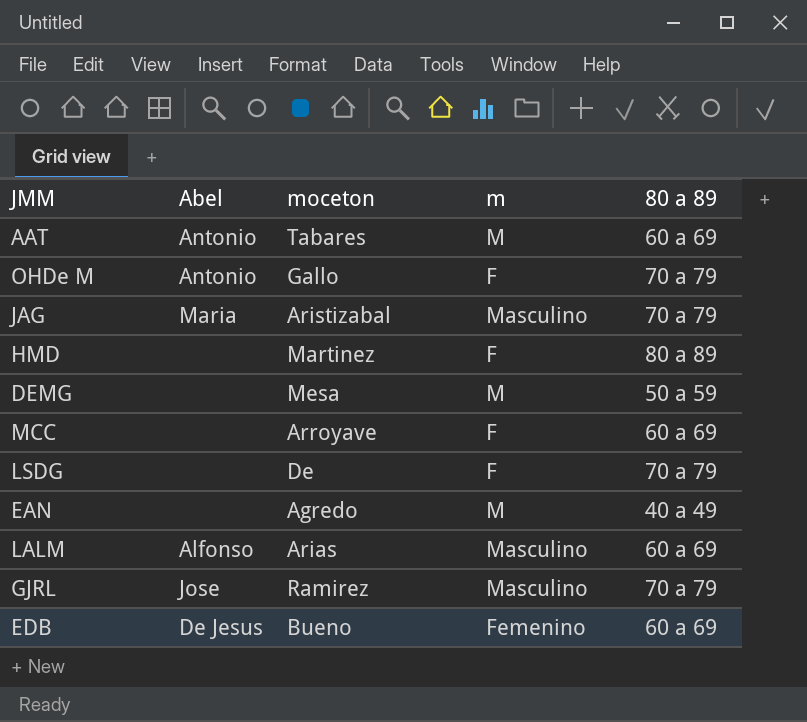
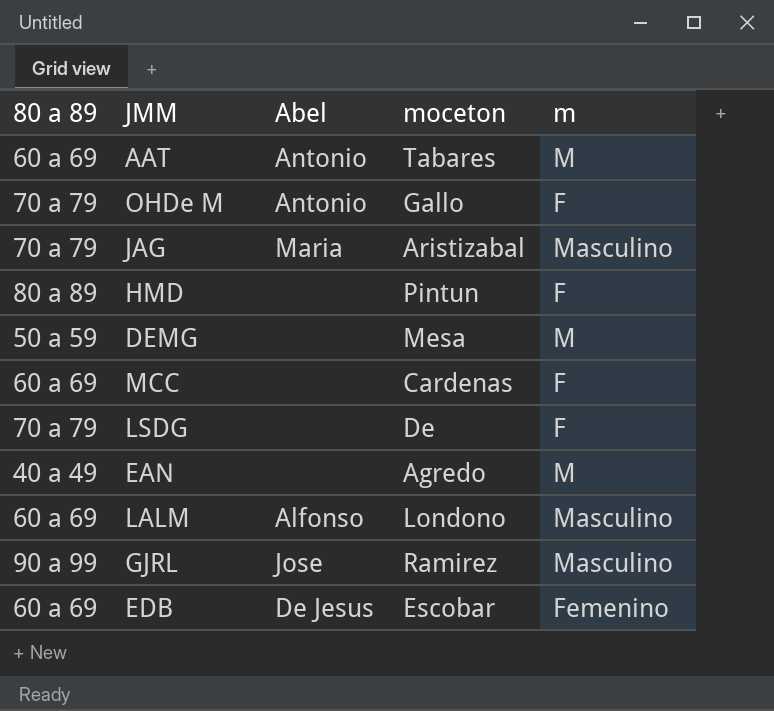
column 80 a 89 | position: 5 -> 1
HMD | moceton: Martinez -> Pintun
MCC | moceton: Arroyave -> Cardenas
LALM | moceton: Arias -> Londono
GJRL | 80 a 89: 70 a 79 -> 90 a 99
EDB | moceton: Bueno -> Escobar

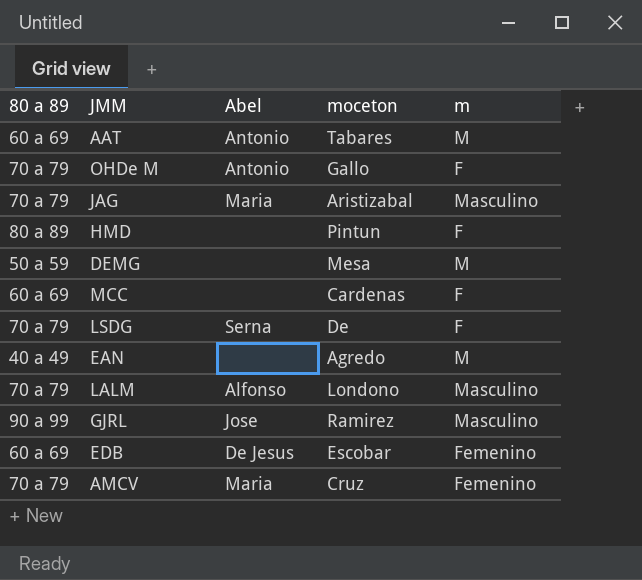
LSDG | Abel: none -> Serna
LALM | 80 a 89: 60 a 69 -> 70 a 79
row AMCV: none -> 70 a 79 | Maria | Cruz | Femenino

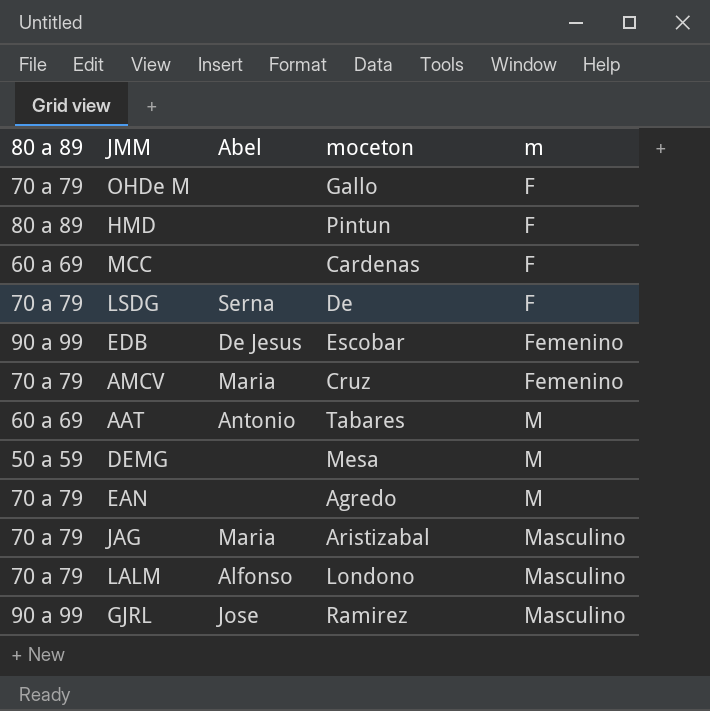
row order: none -> m ascending
OHDe M | Abel: Antonio -> none
EDB | 80 a 89: 60 a 69 -> 90 a 99
EAN | 80 a 89: 40 a 49 -> 70 a 79

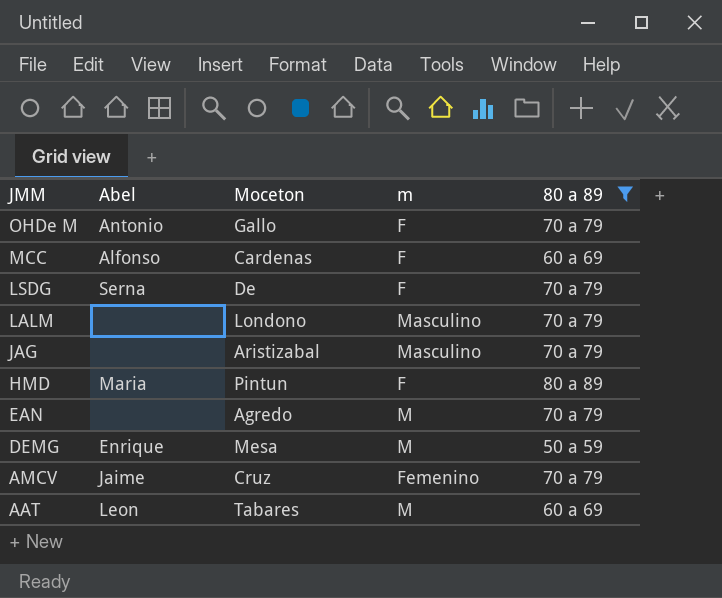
filter: none -> 80 a 89 != 90 a 99
row order: m ascending -> JMM descending
column name: moceton -> Moceton
column 80 a 89 | position: 1 -> 5
OHDe M | Abel: none -> Antonio
MCC | Abel: none -> Alfonso
LALM | Abel: Alfonso -> none
JAG | Abel: Maria -> none
HMD | Abel: none -> Maria
DEMG | Abel: none -> Enrique
AMCV | Abel: Maria -> Jaime
AAT | Abel: Antonio -> Leon

